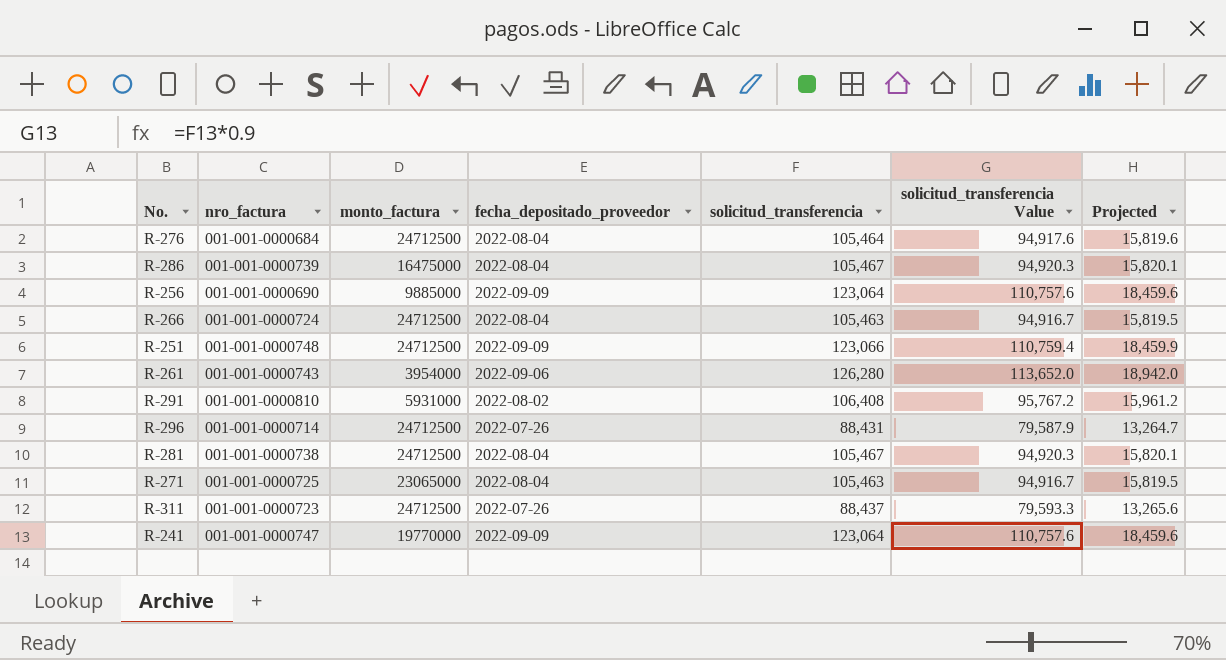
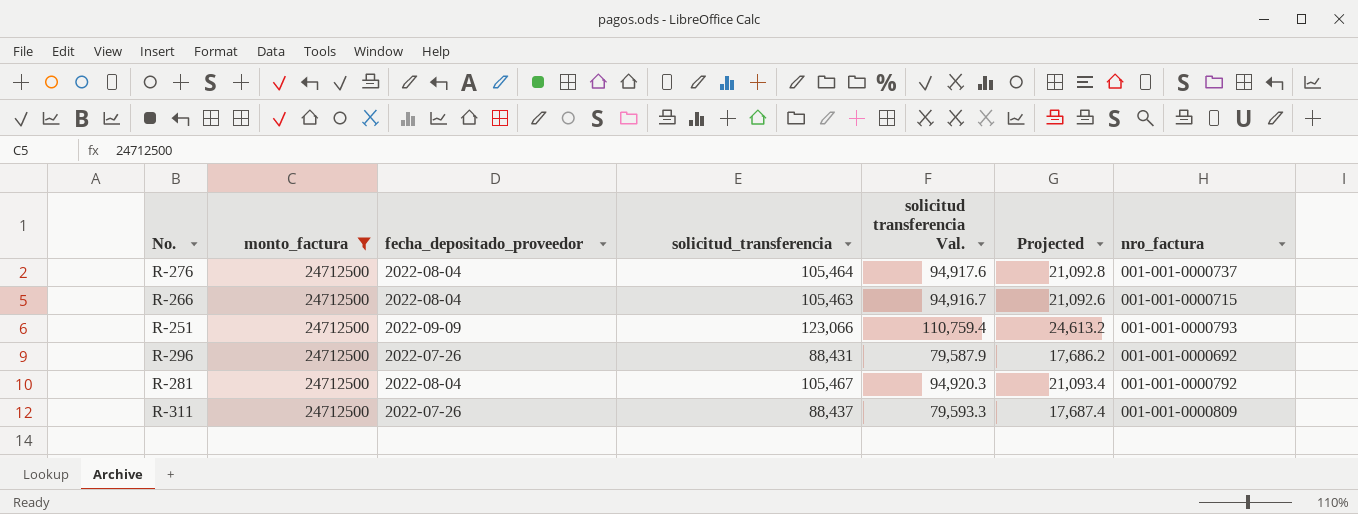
filter: none -> monto_factura = 24712500
column name: solicitud_transferencia Value -> solicitud transferencia Val.
column Projected | formula: [solicitud_transferencia] * 0.15 -> [solicitud_transferencia] * 0.2
column nro_factura | position: 2 -> 7
R-276 | nro_factura: 001-001-0000684 -> 001-001-0000737
R-266 | nro_factura: 001-001-0000724 -> 001-001-0000715
R-251 | nro_factura: 001-001-0000748 -> 001-001-0000793
R-296 | nro_factura: 001-001-0000714 -> 001-001-0000692
R-281 | nro_factura: 001-001-0000738 -> 001-001-0000792
R-311 | nro_factura: 001-001-0000723 -> 001-001-0000809

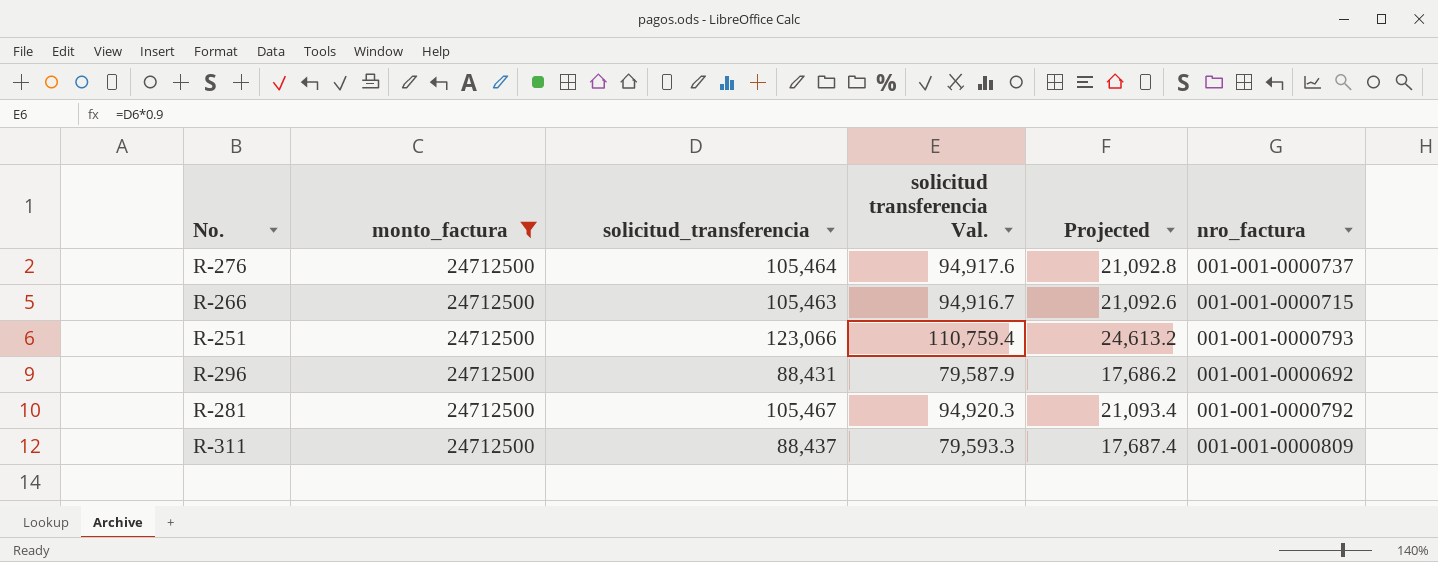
column fecha_depositado_proveedor | position: 3 -> none

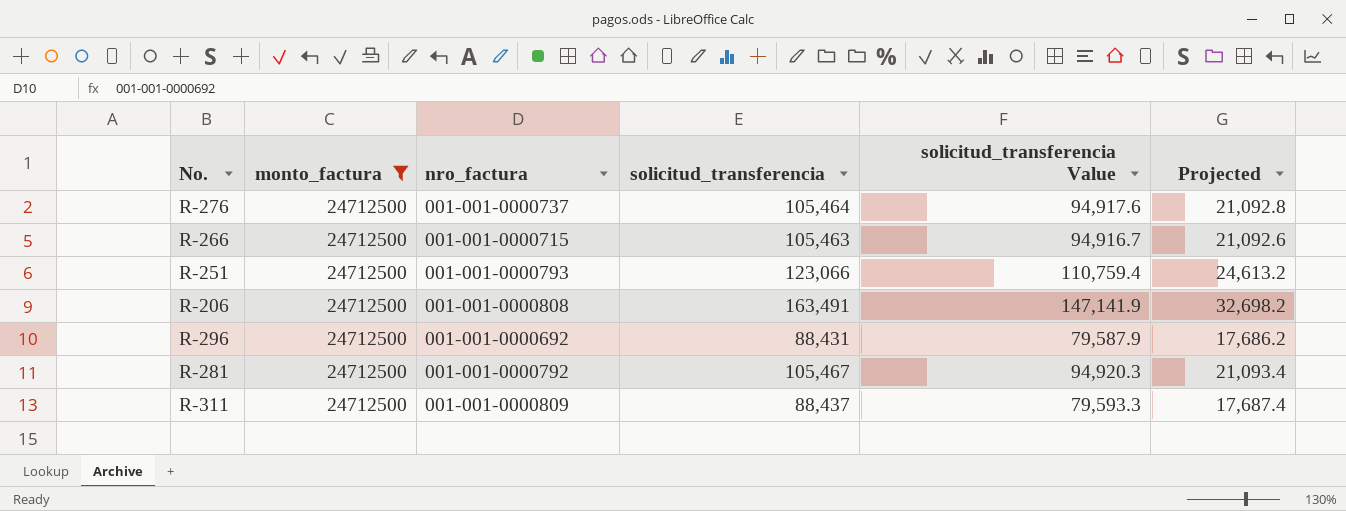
column nro_factura | position: 6 -> 3
column name: solicitud transferencia Val. -> solicitud_transferencia Value
row R-206: none -> 24712500 | 001-001-0000808 | 163,491 | 147,141.9 | 32,698.2

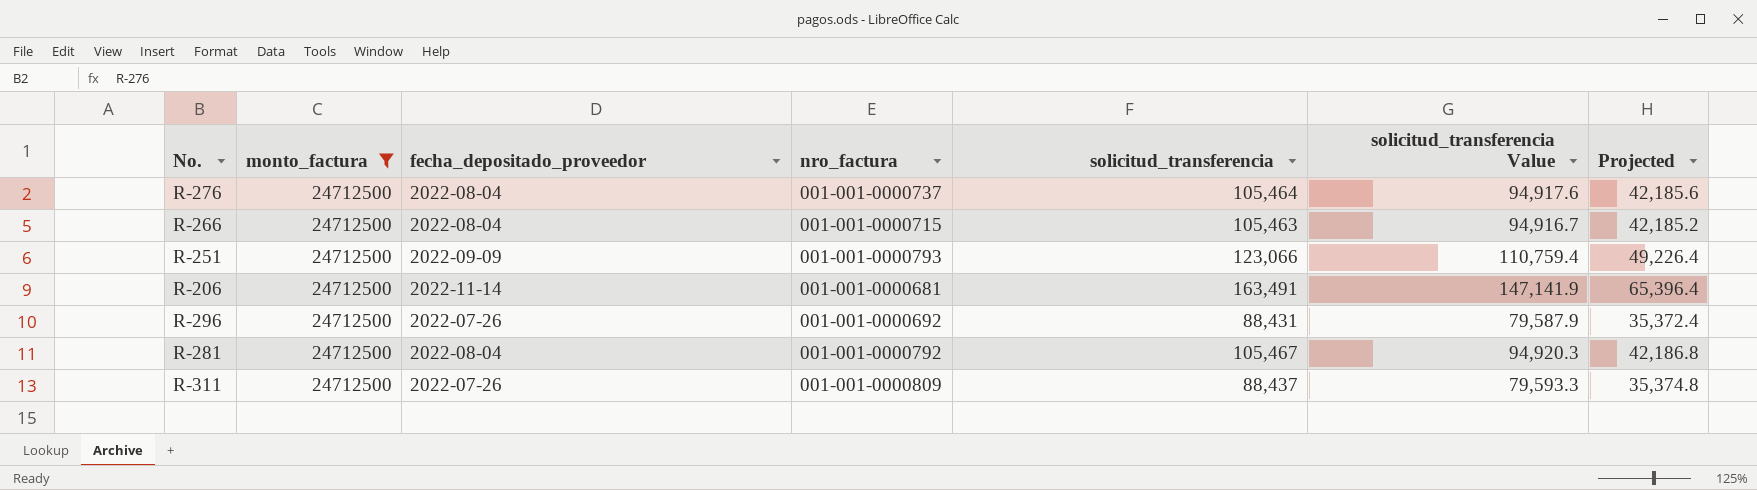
column fecha_depositado_proveedor | position: none -> 3
column Projected | formula: [solicitud_transferencia] * 0.2 -> [solicitud_transferencia] * 0.4
R-206 | nro_factura: 001-001-0000808 -> 001-001-0000681

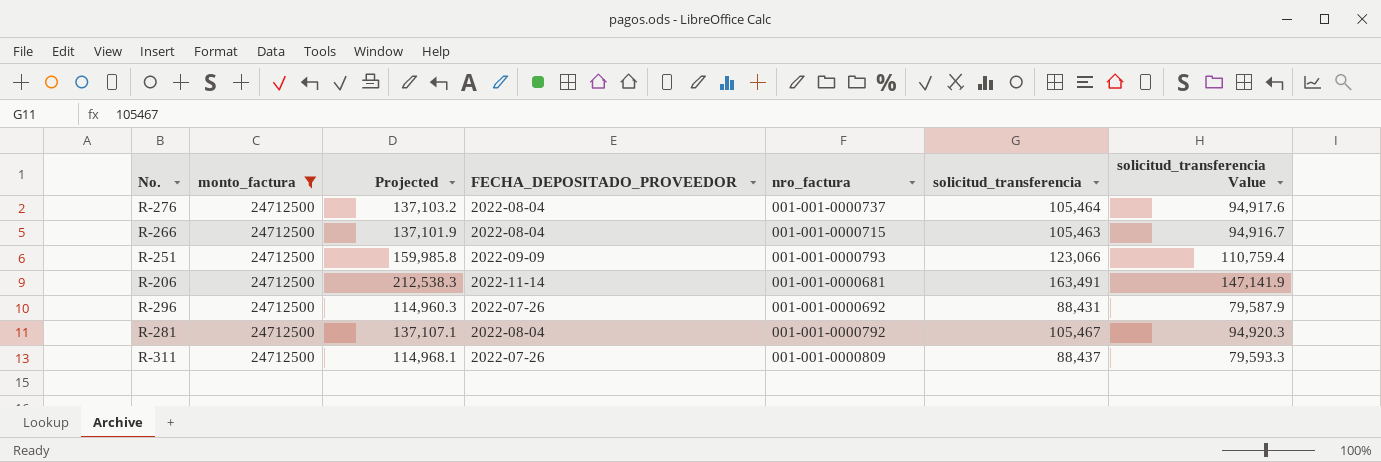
column Projected | formula: [solicitud_transferencia] * 0.4 -> [solicitud_transferencia] * 1.3
column Projected | position: 7 -> 3
column name: fecha_depositado_proveedor -> FECHA_DEPOSITADO_PROVEEDOR

